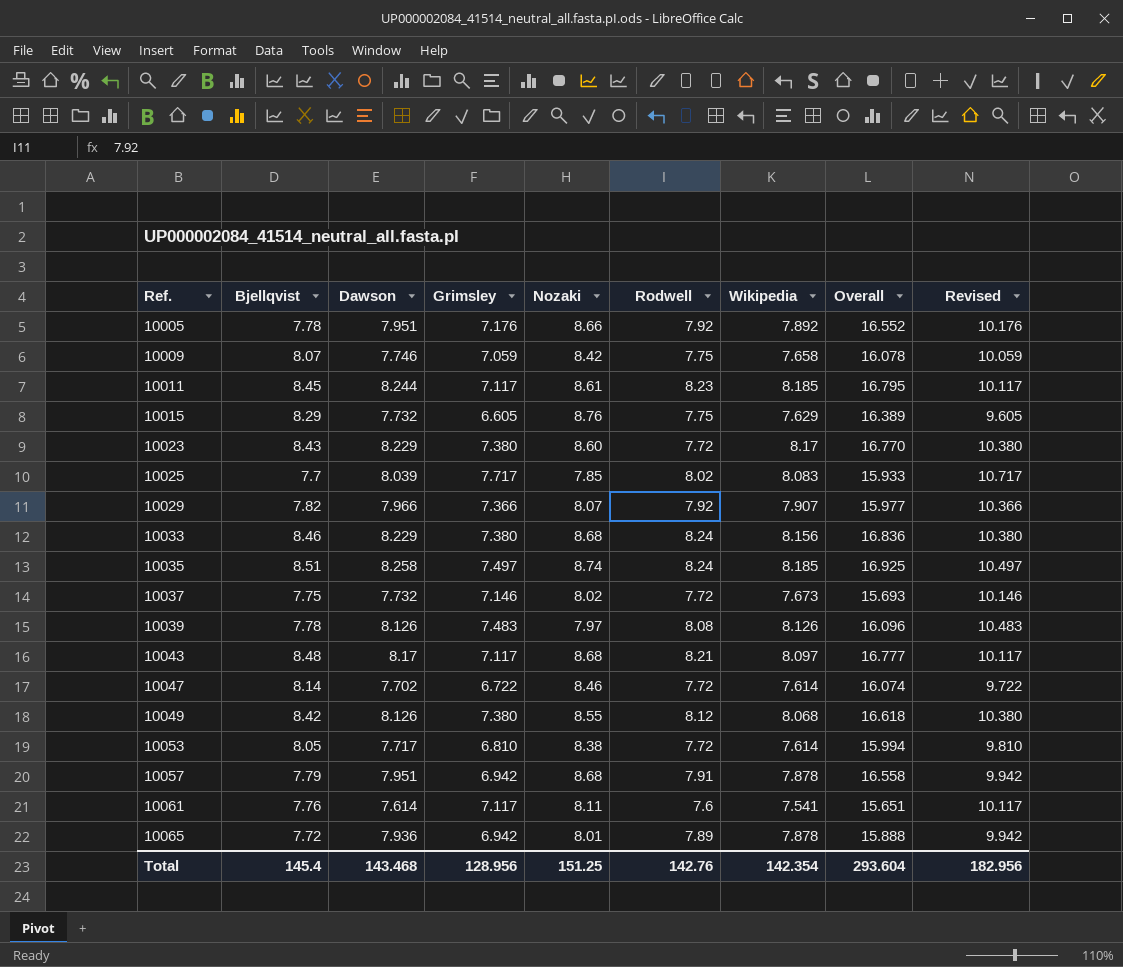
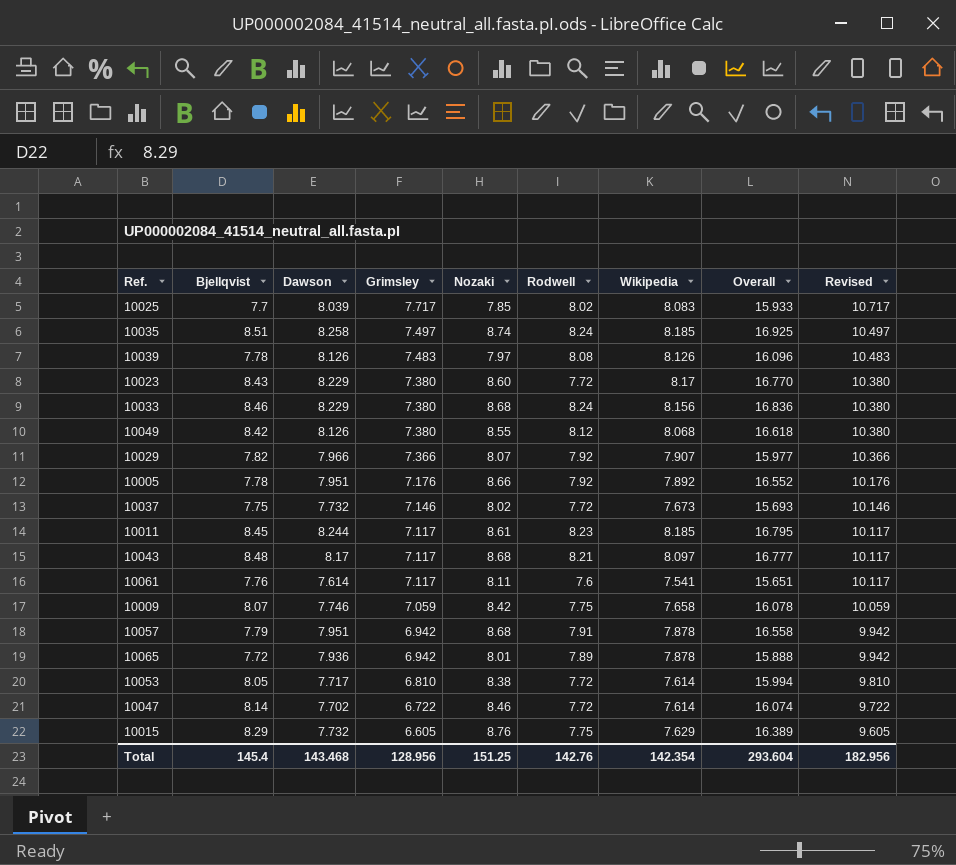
row order: Ref. ascending -> Grimsley descending

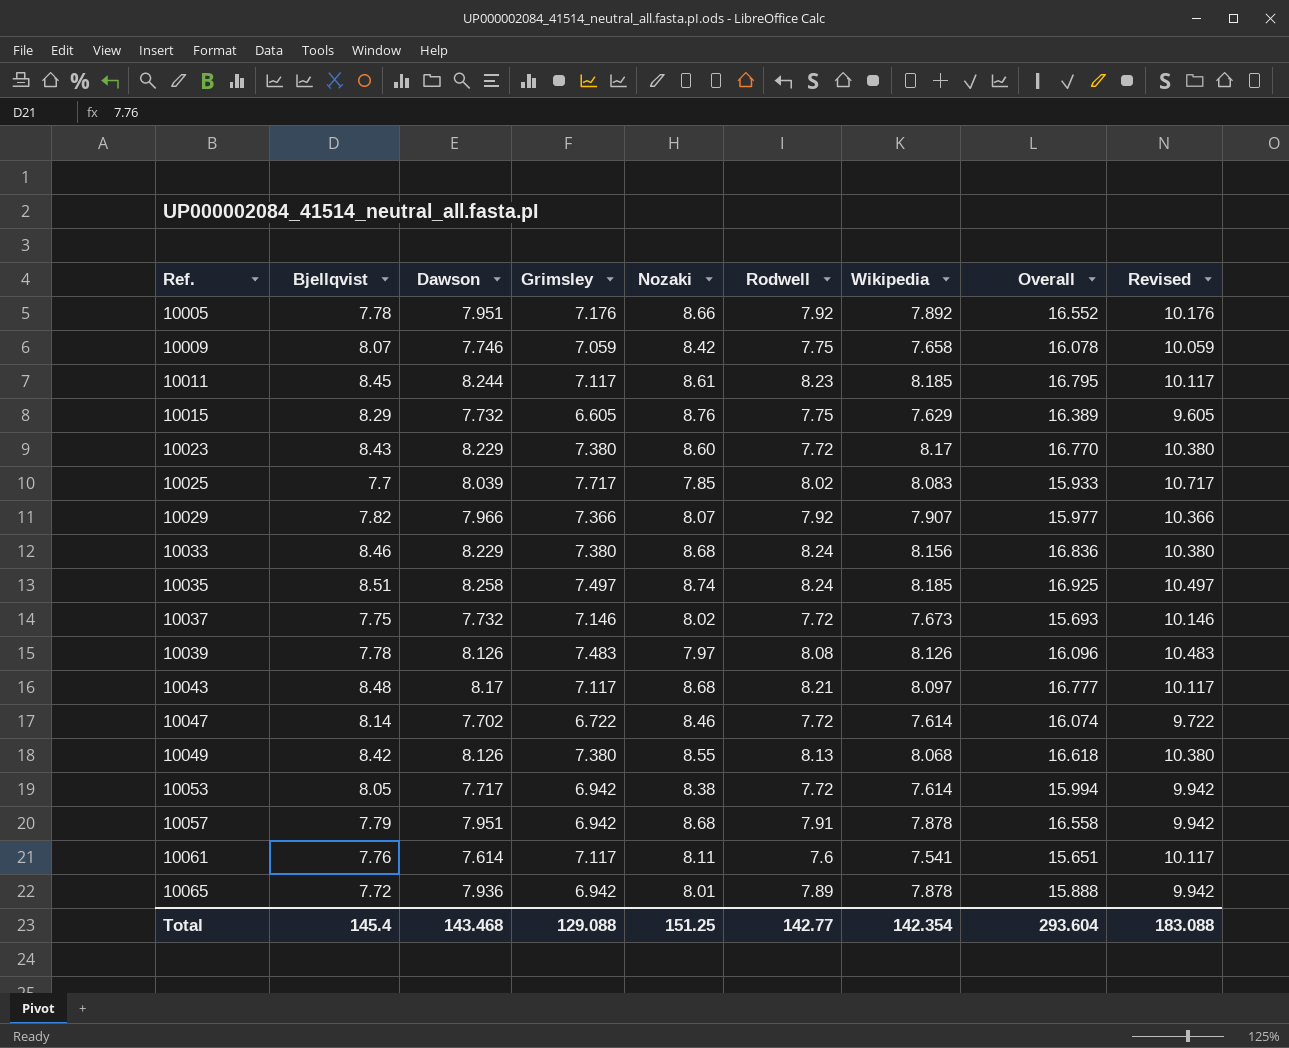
row order: Grimsley descending -> Ref. ascending
10049 | Rodwell: 8.12 -> 8.13
10053 | Grimsley: 6.810 -> 6.942
10053 | Revised: 9.810 -> 9.942
Total | Grimsley: 128.956 -> 129.088
Total | Rodwell: 142.76 -> 142.77
Total | Revised: 182.956 -> 183.088

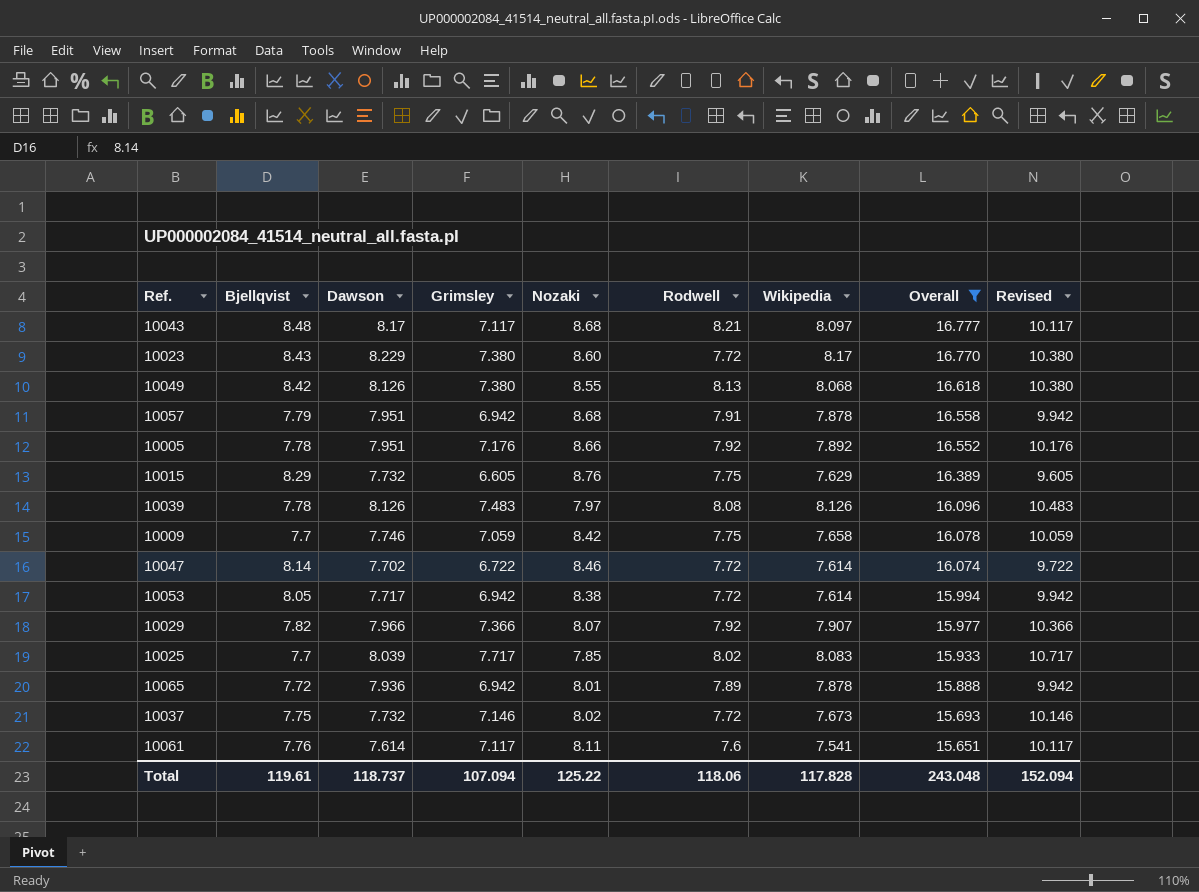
filter: none -> Overall <= 16.777
row order: Ref. ascending -> Overall descending
10009 | Bjellqvist: 8.07 -> 7.7
Total | Bjellqvist: 145.4 -> 119.61
Total | Dawson: 143.468 -> 118.737
Total | Grimsley: 129.088 -> 107.094
Total | Nozaki: 151.25 -> 125.22
Total | Rodwell: 142.77 -> 118.06
Total | Wikipedia: 142.354 -> 117.828
Total | Overall: 293.604 -> 243.048
Total | Revised: 183.088 -> 152.094

